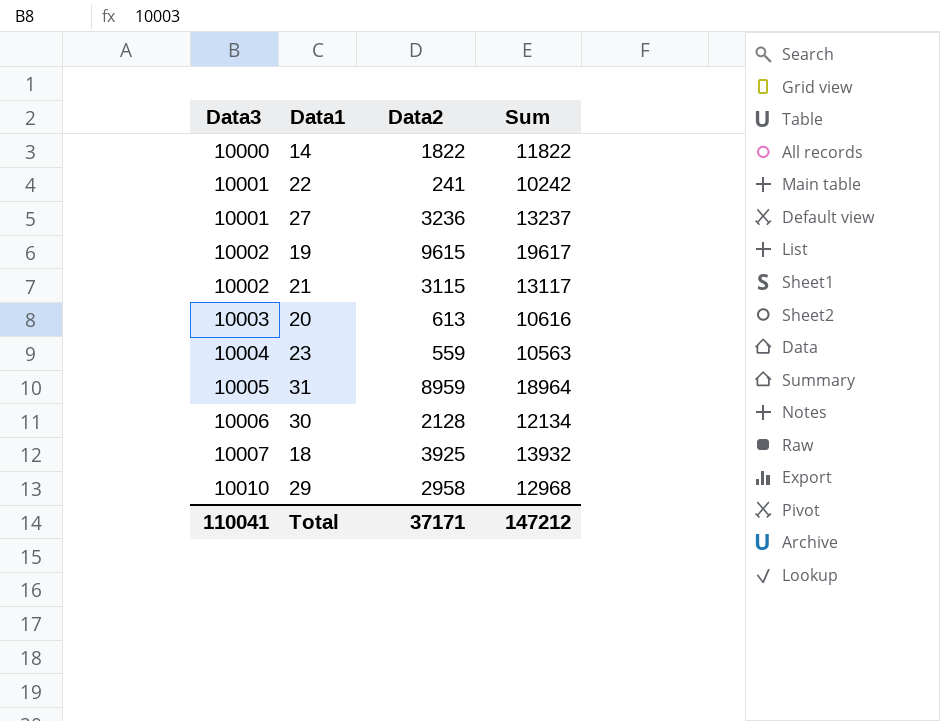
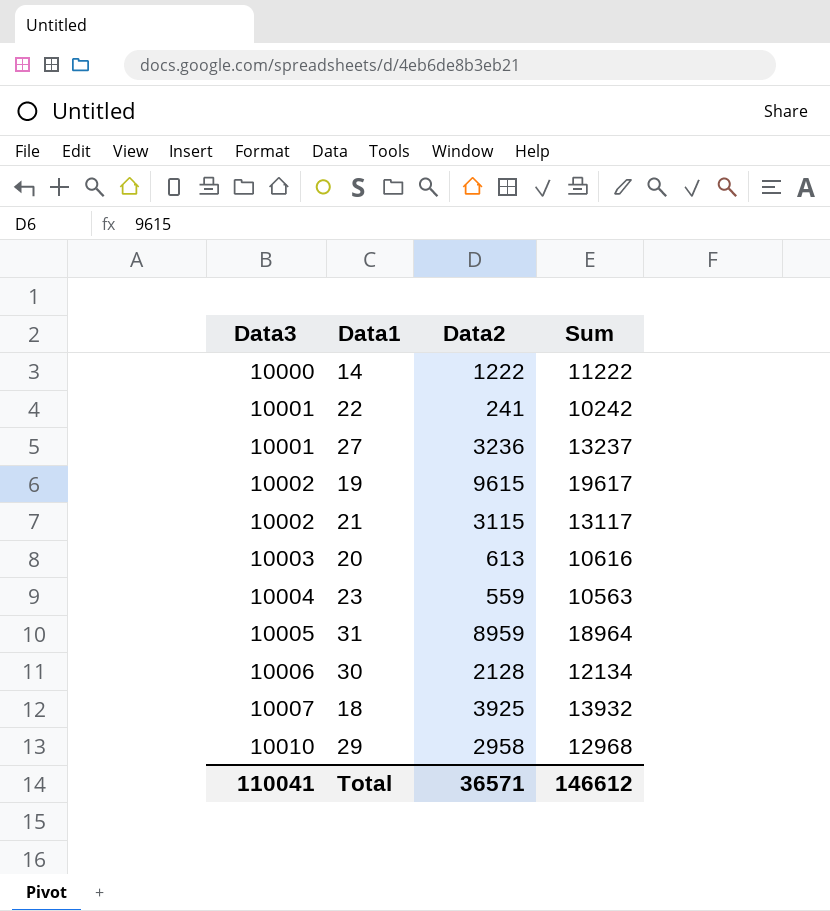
14 | Data2: 1822 -> 1222
14 | Sum: 11822 -> 11222
Total | Data2: 37171 -> 36571
Total | Sum: 147212 -> 146612

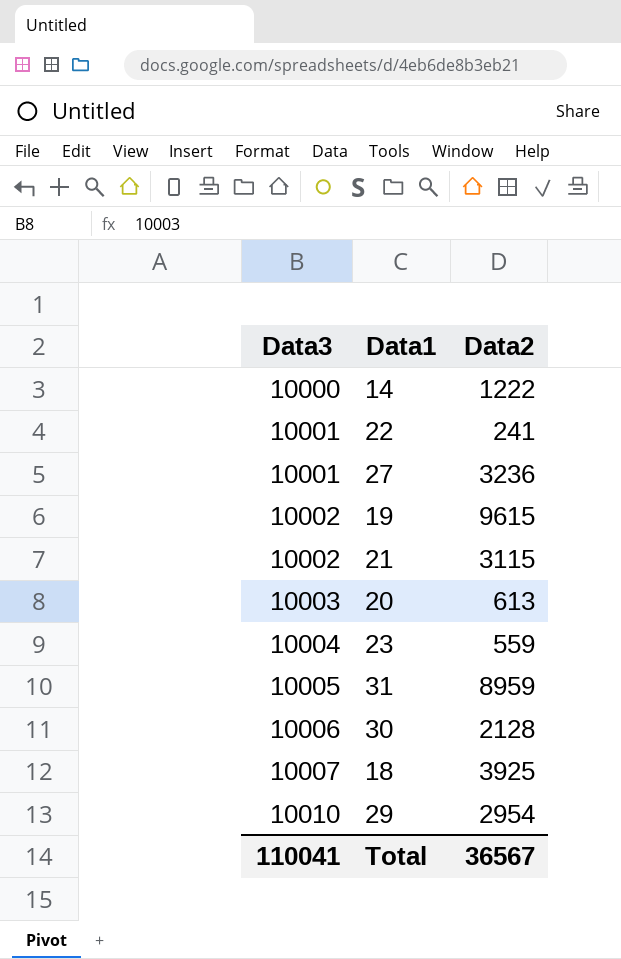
column Sum | formula: [Data3] + [Data2] -> none
29 | Data2: 2958 -> 2954
Total | Data2: 36571 -> 36567

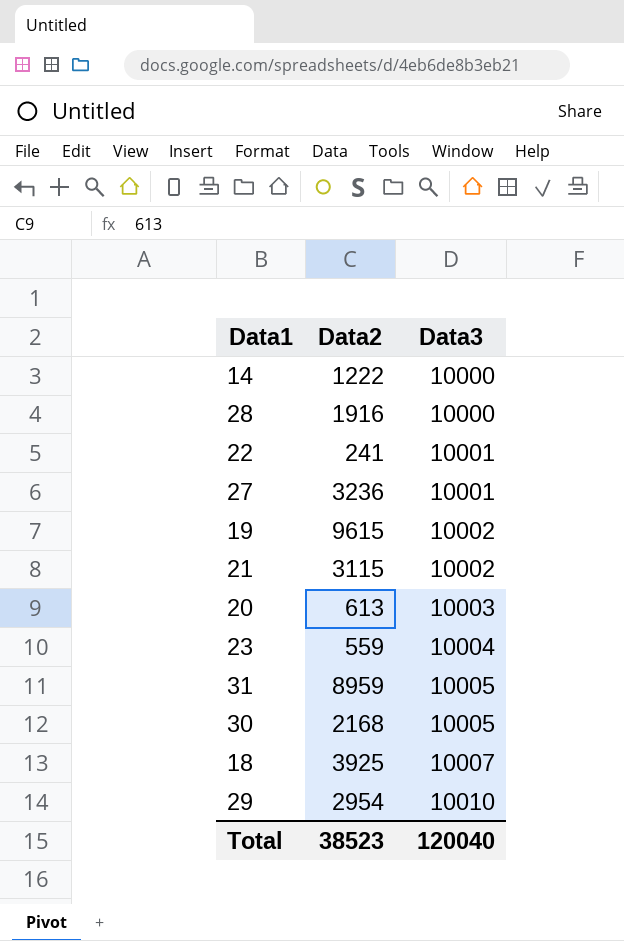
column Data3 | position: 1 -> 3
row 28: none -> 1916 | 10000
30 | Data2: 2128 -> 2168
30 | Data3: 10006 -> 10005
Total | Data2: 36567 -> 38523
Total | Data3: 110041 -> 120040

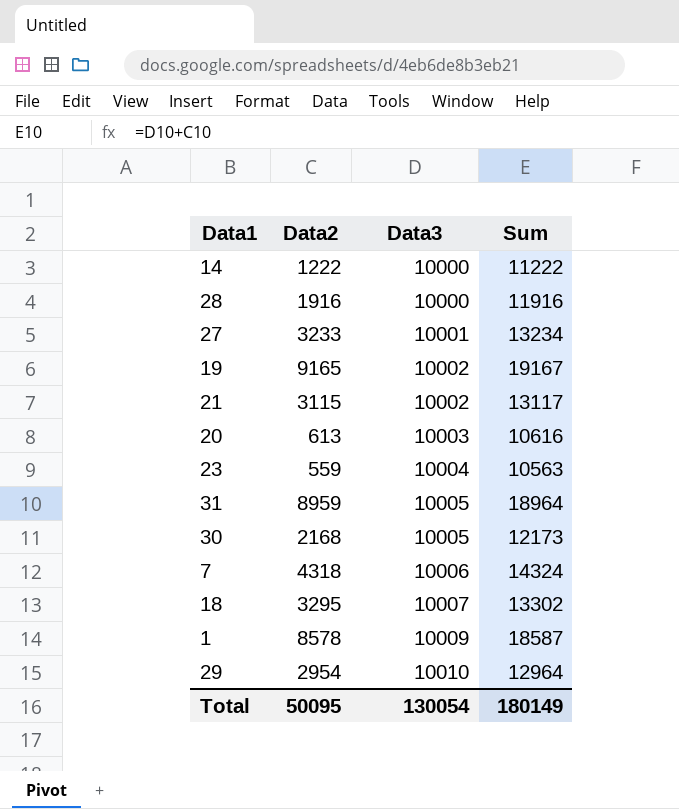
column Sum | formula: none -> [Data2] + [Data3]
row 22: 241 | 10001 -> none
27 | Data2: 3236 -> 3233
19 | Data2: 9615 -> 9165
row 7: none -> 4318 | 10006 | 14324
18 | Data2: 3925 -> 3295
row 1: none -> 8578 | 10009 | 18587
Total | Data2: 38523 -> 50095
Total | Data3: 120040 -> 130054

